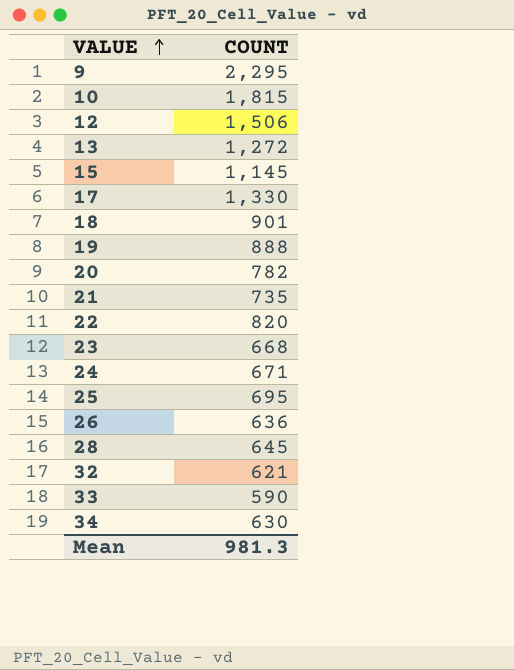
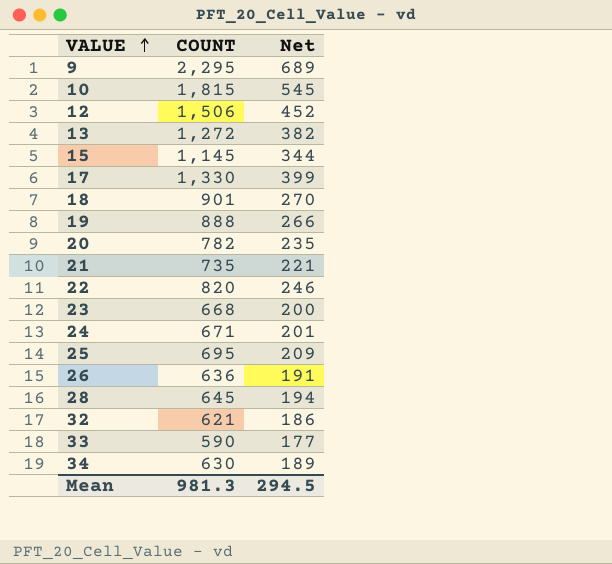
column Net | formula: none -> [COUNT] * 0.3

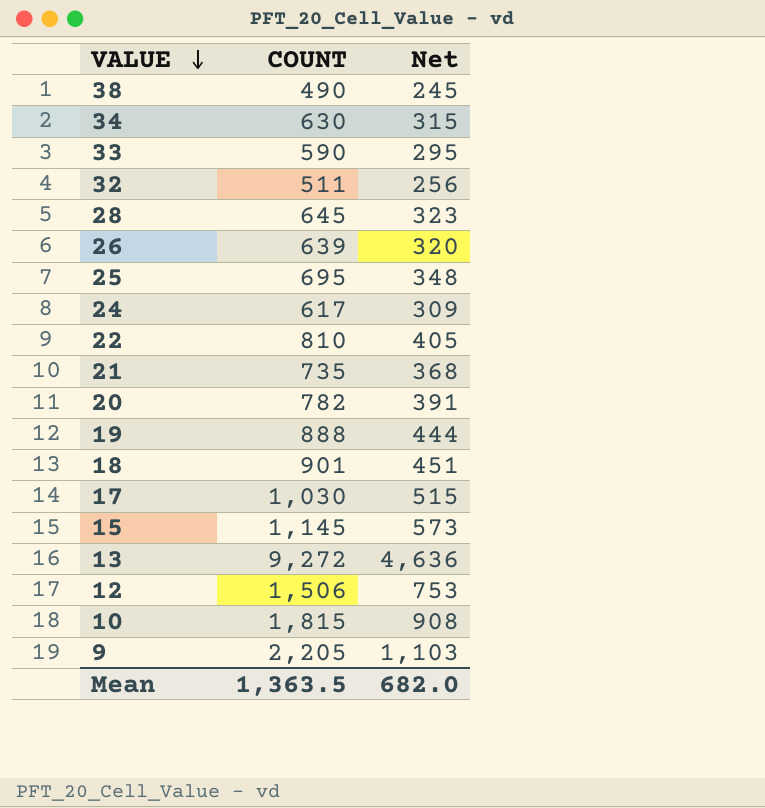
row order: VALUE ascending -> VALUE descending
column Net | formula: [COUNT] * 0.3 -> [COUNT] * 0.5
row 23: 668 | 200 -> none
row 38: none -> 490 | 245
32 | COUNT: 621 -> 511
26 | COUNT: 636 -> 639
24 | COUNT: 671 -> 617
22 | COUNT: 820 -> 810
17 | COUNT: 1,330 -> 1,030
13 | COUNT: 1,272 -> 9,272
9 | COUNT: 2,295 -> 2,205
Mean | COUNT: 981.3 -> 1,363.5
Mean | Net: 294.5 -> 682.0

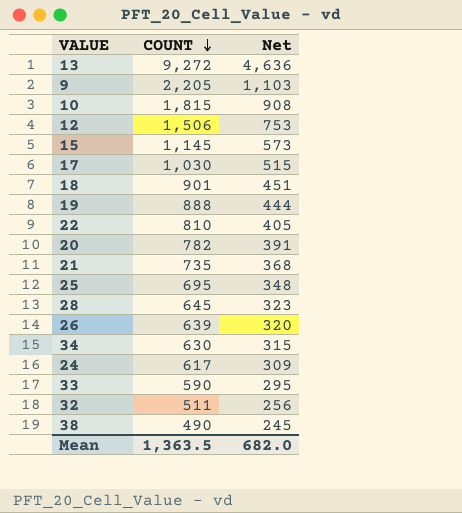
row order: VALUE descending -> COUNT descending

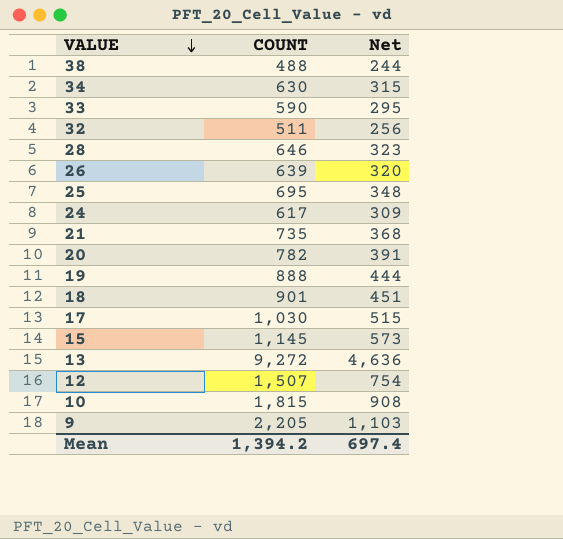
row order: COUNT descending -> VALUE descending
row 22: 810 | 405 -> none
38 | COUNT: 490 -> 488
38 | Net: 245 -> 244
28 | COUNT: 645 -> 646
12 | COUNT: 1,506 -> 1,507
12 | Net: 753 -> 754
Mean | COUNT: 1,363.5 -> 1,394.2
Mean | Net: 682.0 -> 697.4

